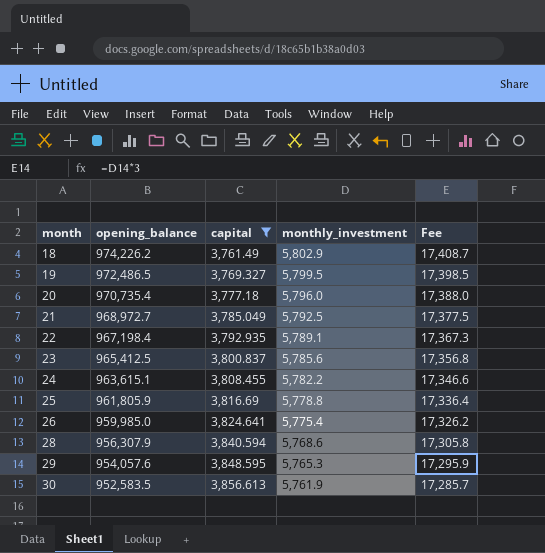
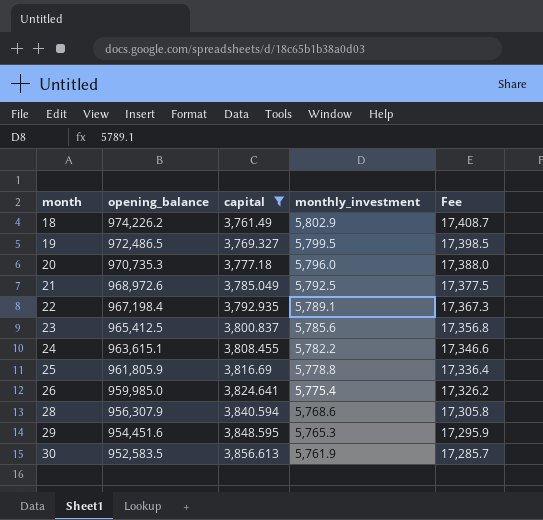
20 | opening_balance: 970,735.4 -> 970,735.3
21 | opening_balance: 968,972.7 -> 968,972.6
29 | opening_balance: 954,057.6 -> 954,451.6

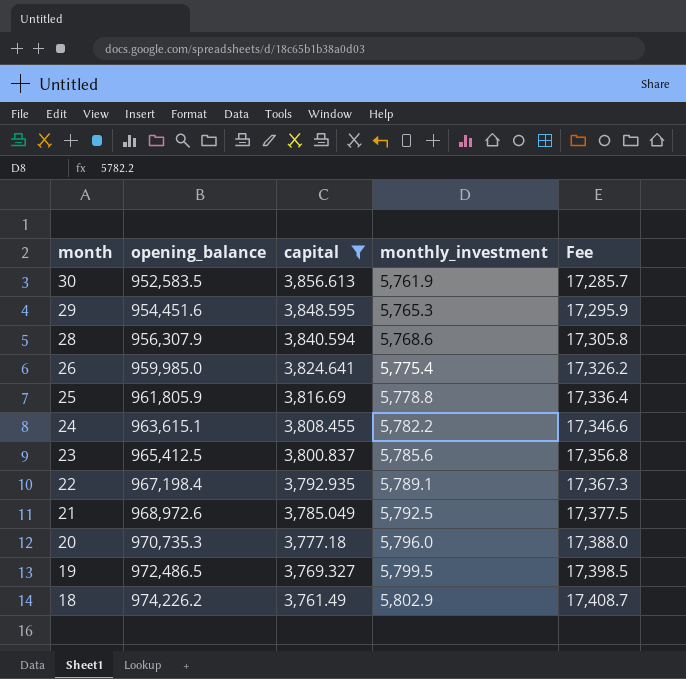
row order: month ascending -> month descending

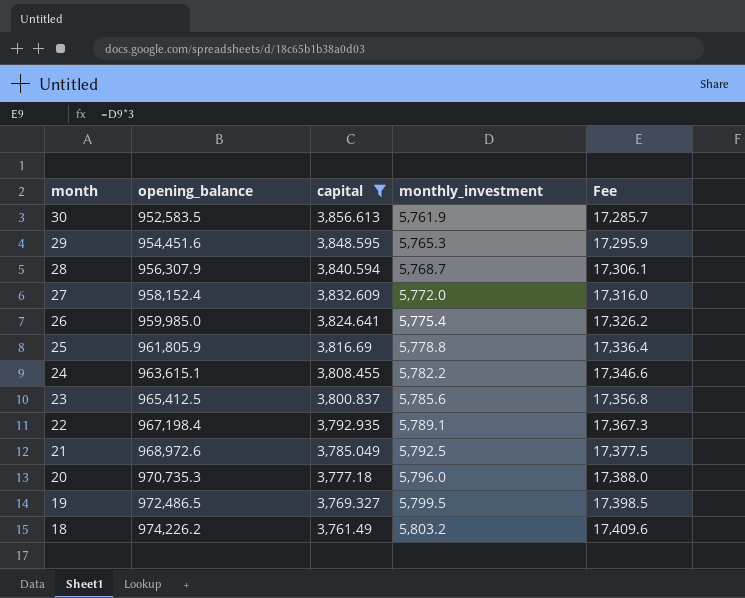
28 | monthly_investment: 5,768.6 -> 5,768.7
28 | Fee: 17,305.8 -> 17,306.1
row 27: none -> 958,152.4 | 3,832.609 | 5,772.0 | 17,316.0
18 | monthly_investment: 5,802.9 -> 5,803.2
18 | Fee: 17,408.7 -> 17,409.6

